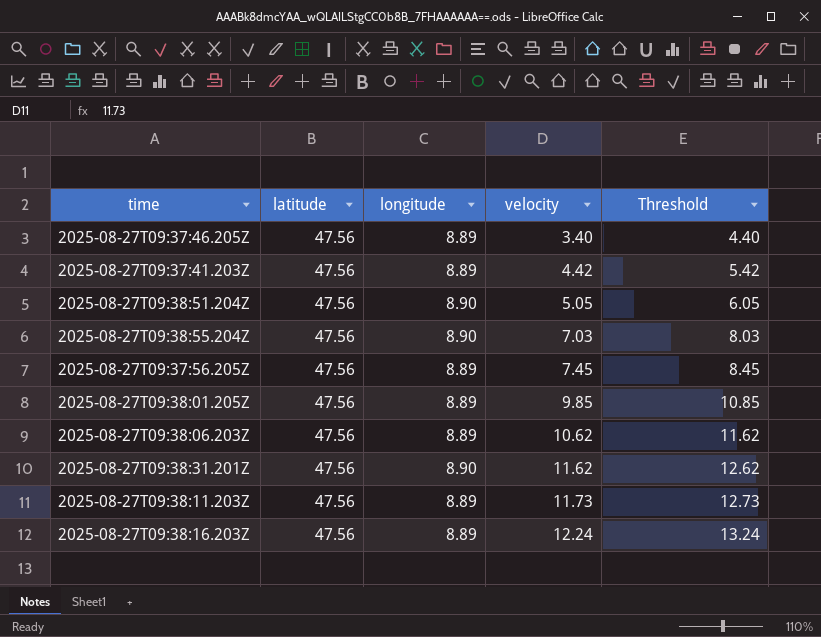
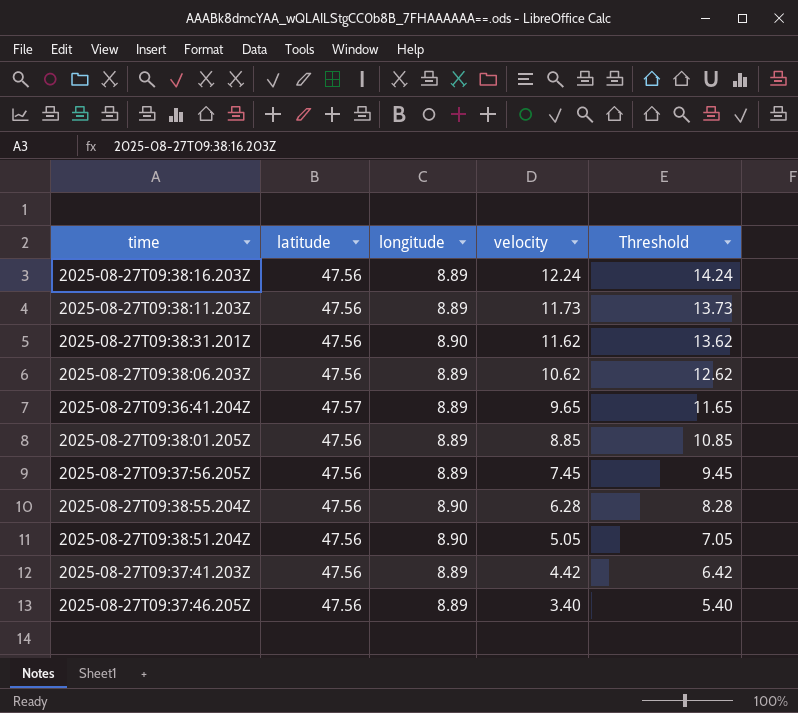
row order: velocity ascending -> velocity descending
column Threshold | formula: [velocity] + 1 -> [velocity] + 2
row 2025-08-27T09:36:41.204Z: none -> 47.57 | 8.89 | 9.65 | 11.65
2025-08-27T09:38:01.205Z | velocity: 9.85 -> 8.85
2025-08-27T09:38:55.204Z | velocity: 7.03 -> 6.28

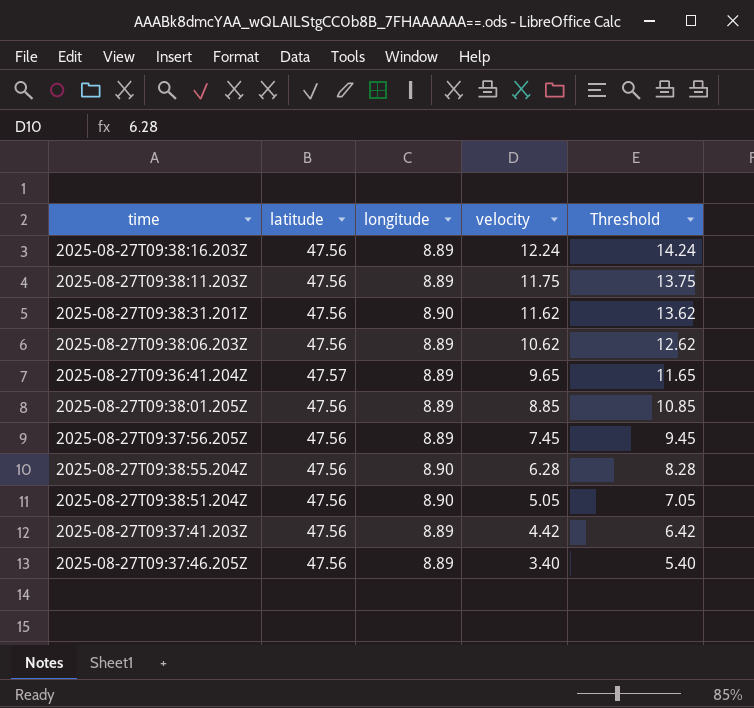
2025-08-27T09:38:11.203Z | velocity: 11.73 -> 11.75
2025-08-27T09:38:11.203Z | Threshold: 13.73 -> 13.75

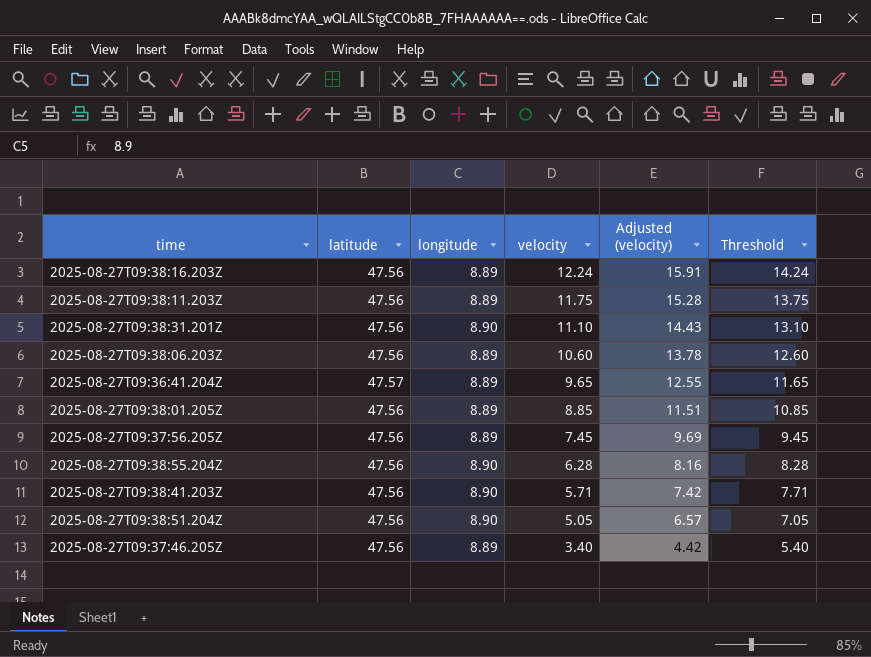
column Adjusted (velocity) | formula: none -> [velocity] * 1.3
row 2025-08-27T09:37:41.203Z: 47.56 | 8.89 | 4.42 | 6.42 -> none
2025-08-27T09:38:31.201Z | velocity: 11.62 -> 11.10
2025-08-27T09:38:31.201Z | Threshold: 13.62 -> 13.10
2025-08-27T09:38:06.203Z | velocity: 10.62 -> 10.60
2025-08-27T09:38:06.203Z | Threshold: 12.62 -> 12.60
row 2025-08-27T09:38:41.203Z: none -> 47.56 | 8.90 | 5.71 | 7.42 | 7.71

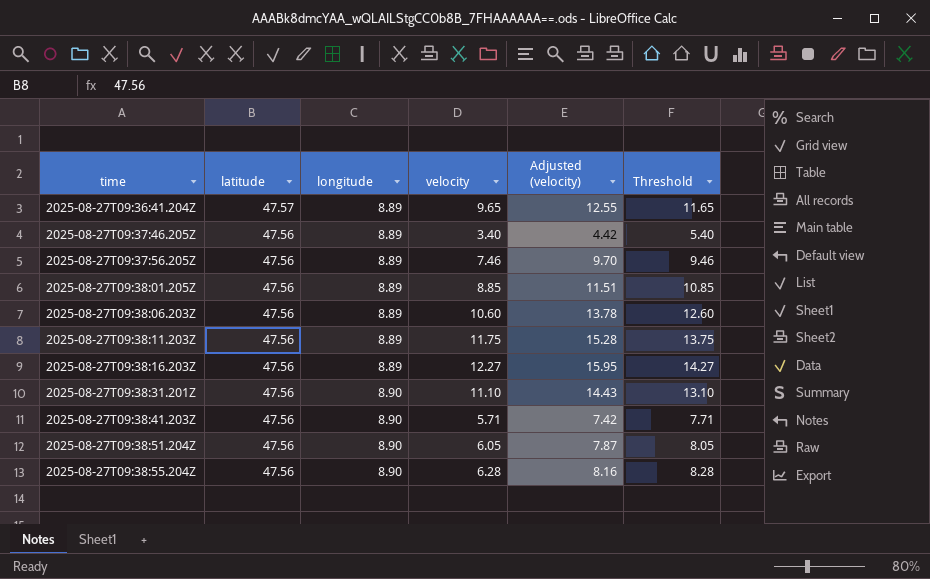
row order: velocity descending -> time ascending
2025-08-27T09:37:56.205Z | velocity: 7.45 -> 7.46
2025-08-27T09:37:56.205Z | Adjusted (velocity): 9.69 -> 9.70
2025-08-27T09:37:56.205Z | Threshold: 9.45 -> 9.46
2025-08-27T09:38:16.203Z | velocity: 12.24 -> 12.27
2025-08-27T09:38:16.203Z | Adjusted (velocity): 15.91 -> 15.95
2025-08-27T09:38:16.203Z | Threshold: 14.24 -> 14.27
2025-08-27T09:38:51.204Z | velocity: 5.05 -> 6.05
2025-08-27T09:38:51.204Z | Adjusted (velocity): 6.57 -> 7.87
2025-08-27T09:38:51.204Z | Threshold: 7.05 -> 8.05

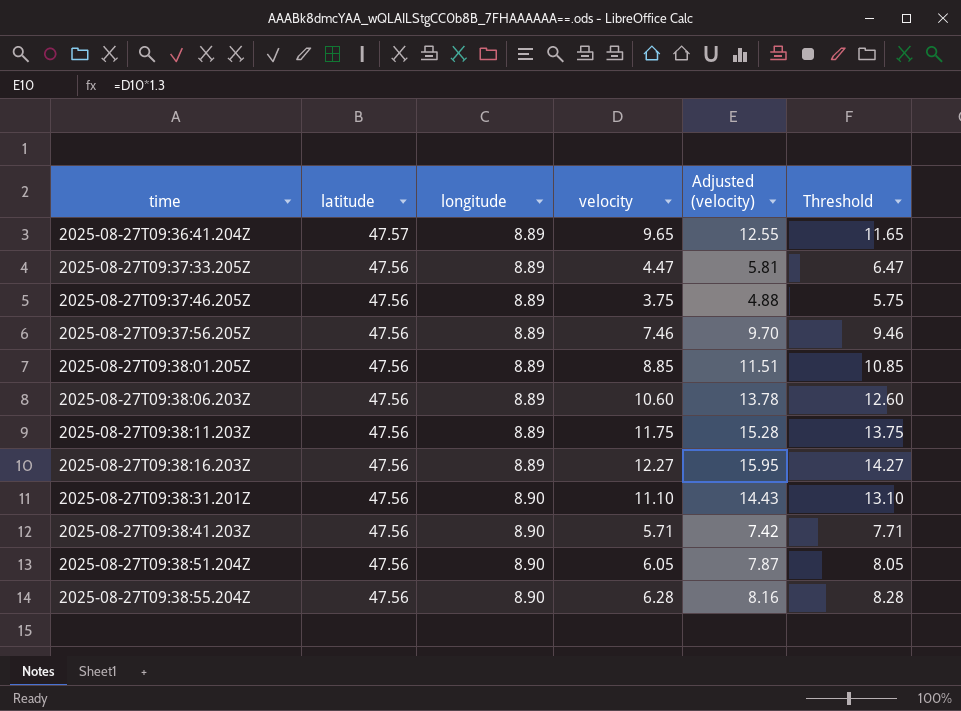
row 2025-08-27T09:37:33.205Z: none -> 47.56 | 8.89 | 4.47 | 5.81 | 6.47
2025-08-27T09:37:46.205Z | velocity: 3.40 -> 3.75
2025-08-27T09:37:46.205Z | Adjusted (velocity): 4.42 -> 4.88
2025-08-27T09:37:46.205Z | Threshold: 5.40 -> 5.75

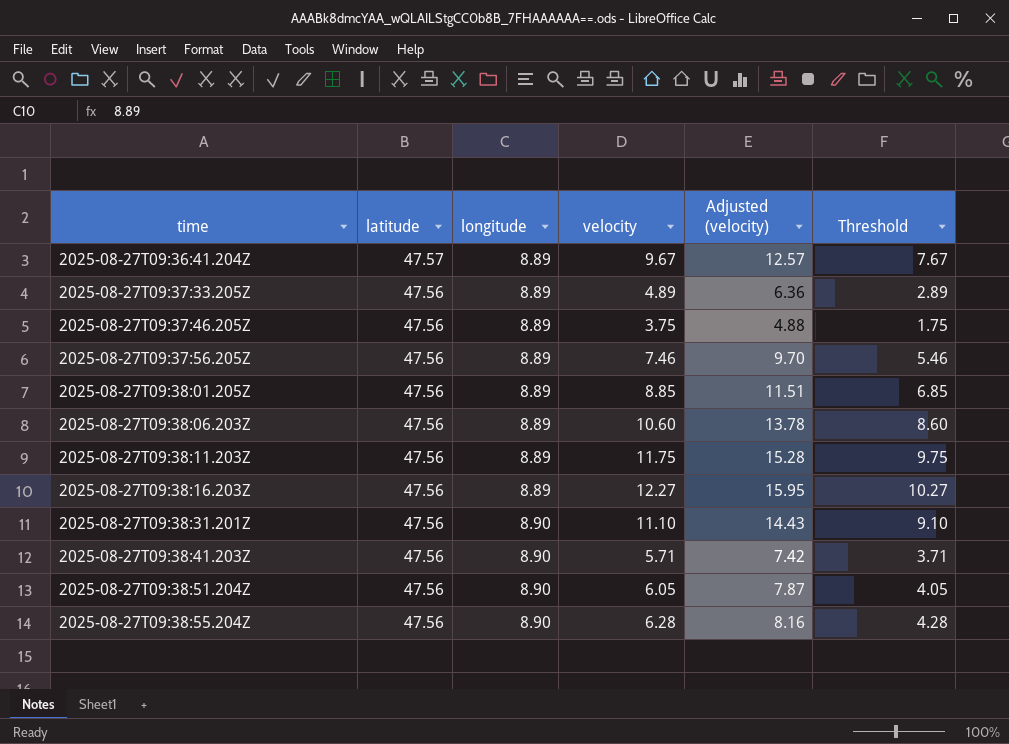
column Threshold | formula: [velocity] + 2 -> [velocity] - 2
2025-08-27T09:36:41.204Z | velocity: 9.65 -> 9.67
2025-08-27T09:36:41.204Z | Adjusted (velocity): 12.55 -> 12.57
2025-08-27T09:37:33.205Z | velocity: 4.47 -> 4.89
2025-08-27T09:37:33.205Z | Adjusted (velocity): 5.81 -> 6.36

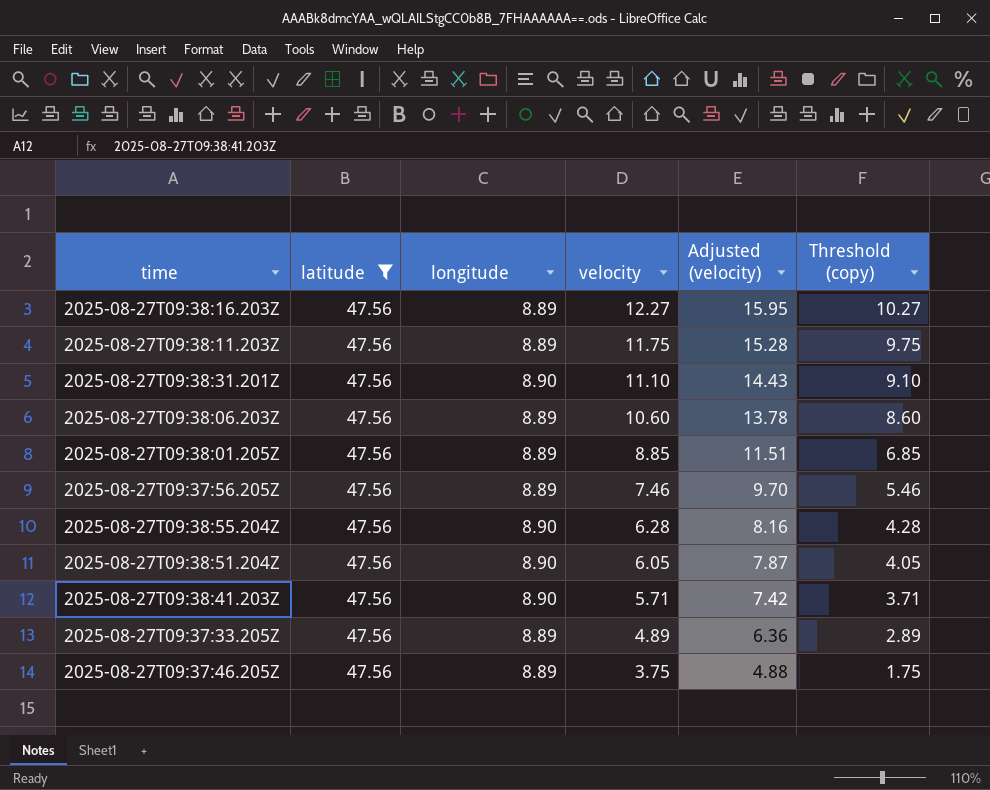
filter: none -> latitude = 47.56
row order: time ascending -> velocity descending
column name: Threshold -> Threshold (copy)

